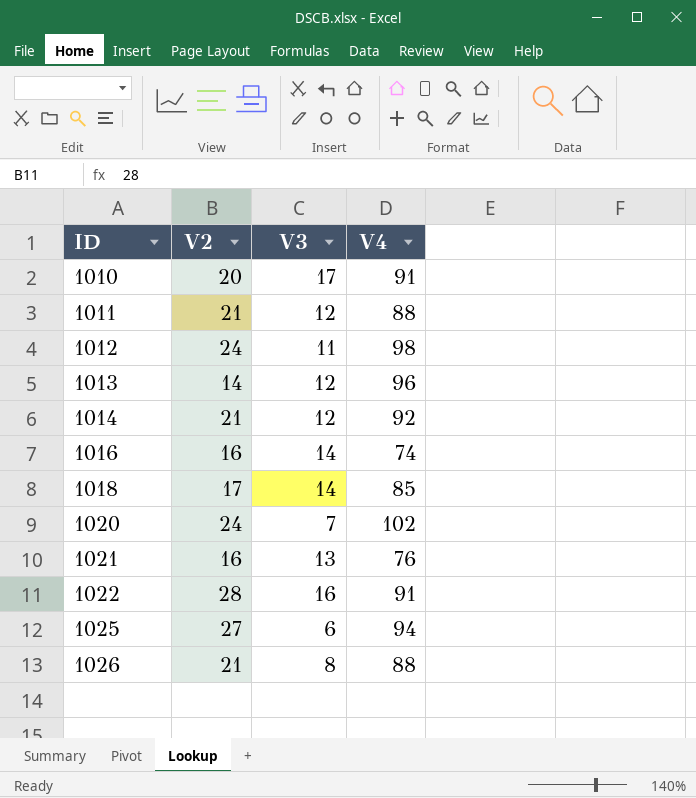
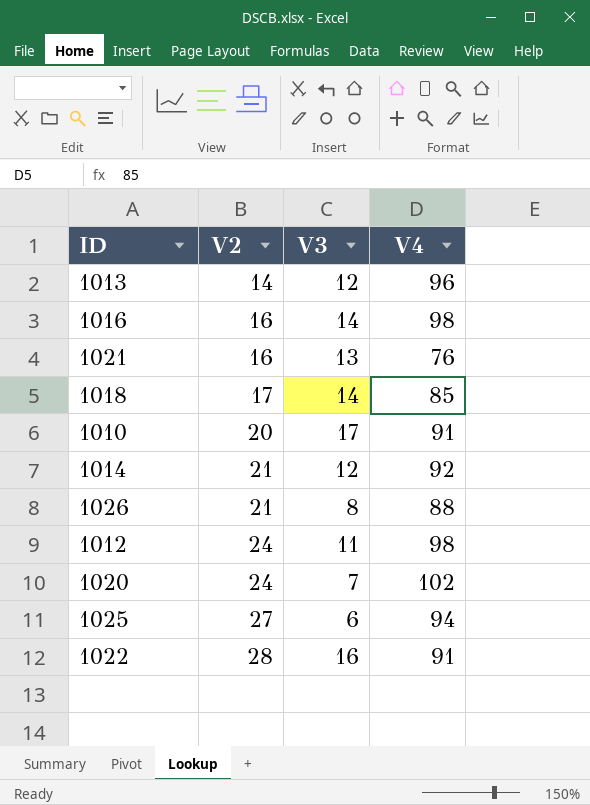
row order: ID ascending -> V2 ascending
row 1011: 21 | 12 | 88 -> none
1016 | V4: 74 -> 98

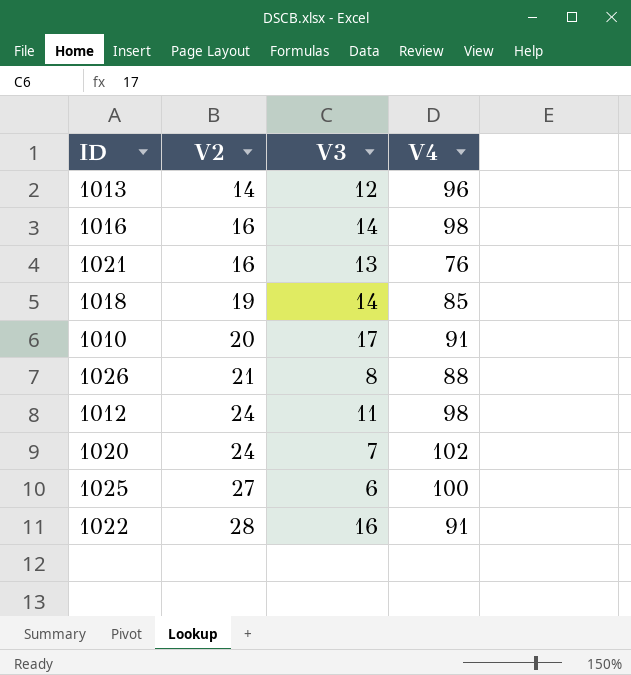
row 1014: 21 | 12 | 92 -> none
1018 | V2: 17 -> 19
1025 | V4: 94 -> 100

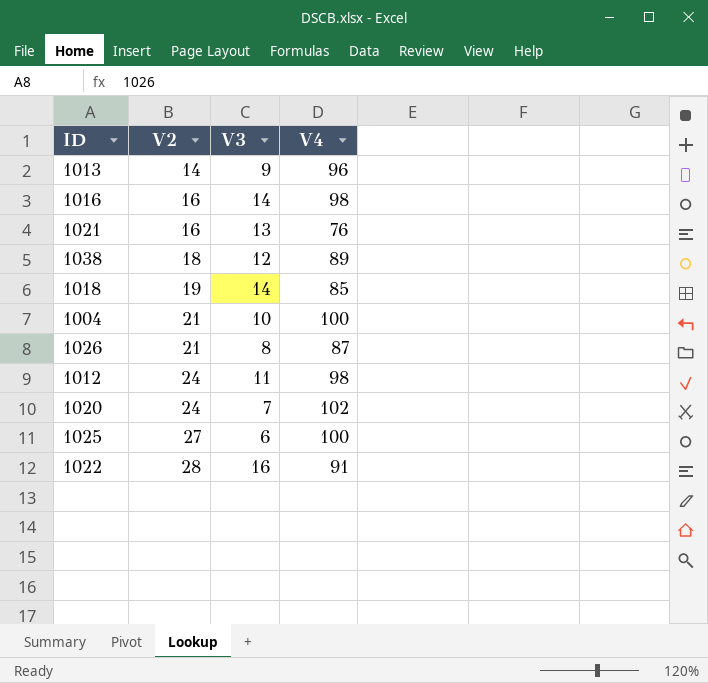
row 1010: 20 | 17 | 91 -> none
1013 | V3: 12 -> 9
row 1038: none -> 18 | 12 | 89
row 1004: none -> 21 | 10 | 100
1026 | V4: 88 -> 87

